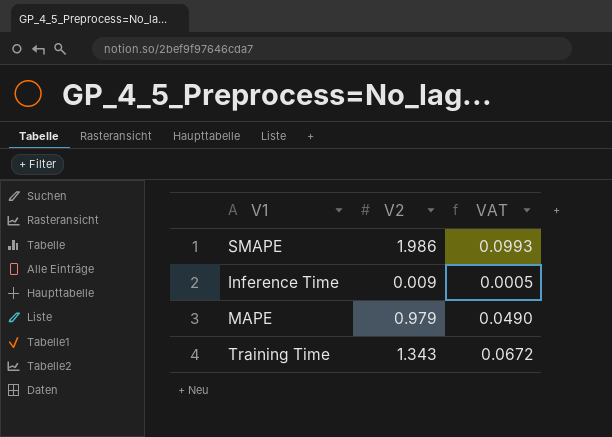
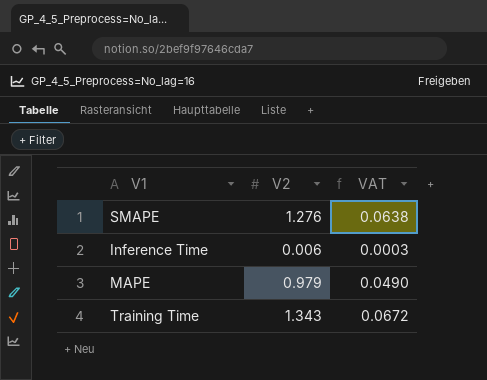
SMAPE | V2: 1.986 -> 1.276
SMAPE | VAT: 0.0993 -> 0.0638
Inference Time | V2: 0.009 -> 0.006
Inference Time | VAT: 0.0005 -> 0.0003

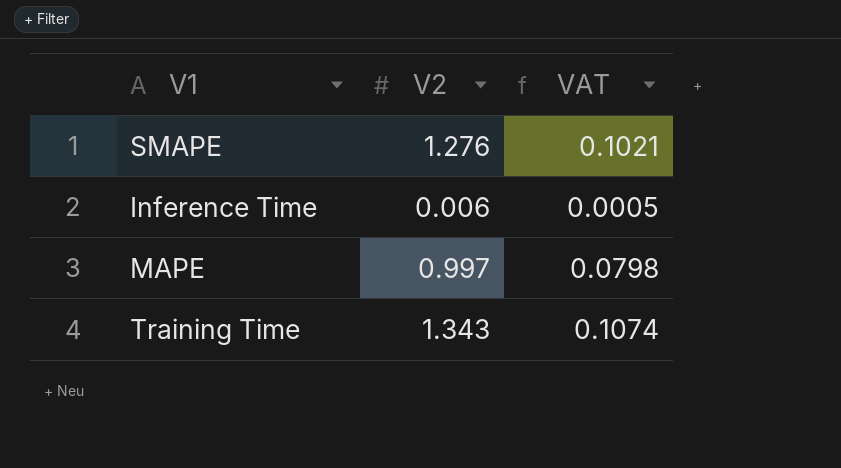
column VAT | formula: [V2] * 0.05 -> [V2] * 0.08
MAPE | V2: 0.979 -> 0.997

